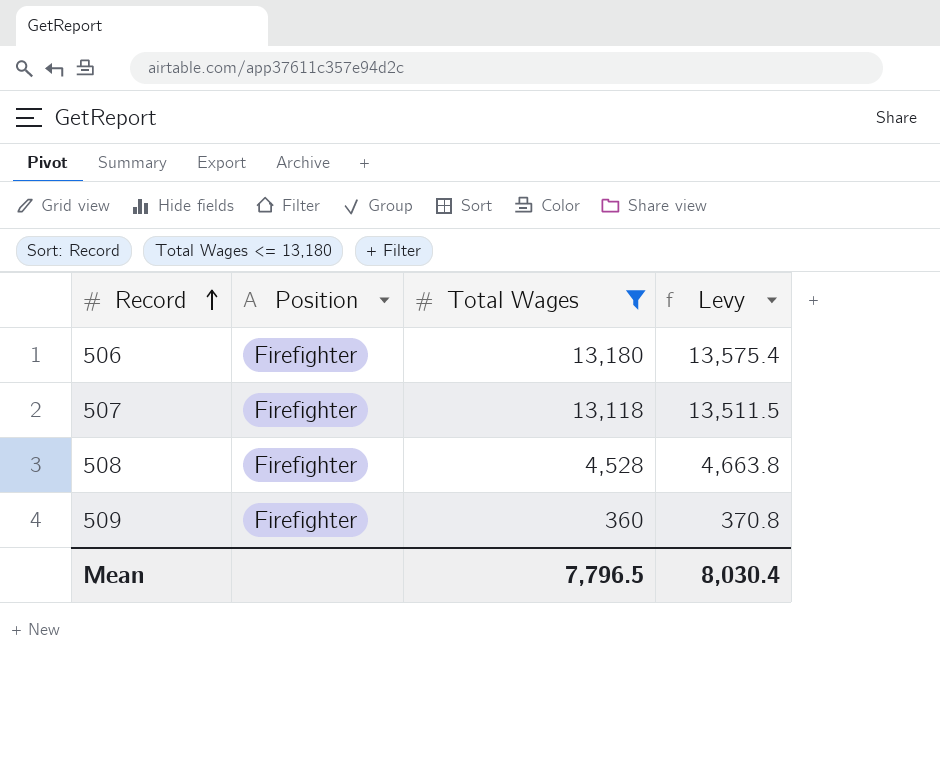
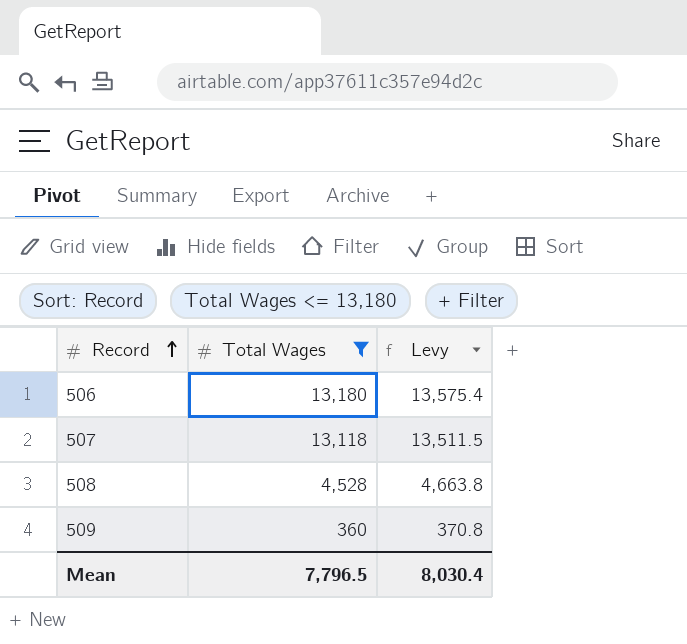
column Position | position: 2 -> none

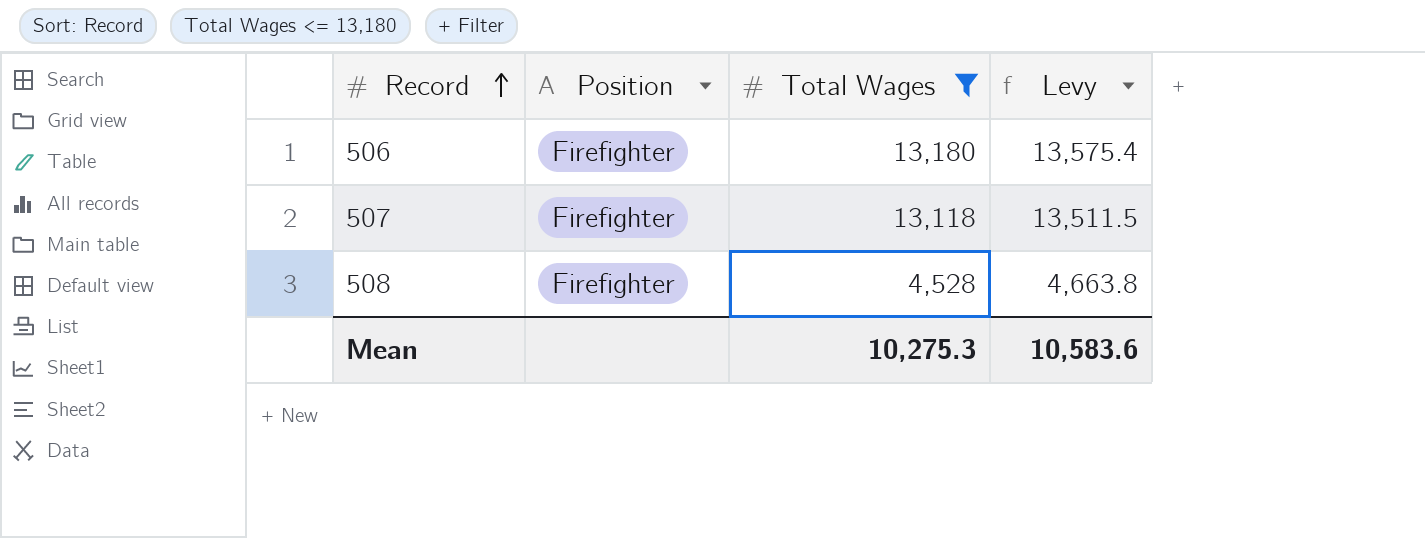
column Position | position: none -> 2
row 509: 360 | 370.8 -> none
Mean | Total Wages: 7,796.5 -> 10,275.3
Mean | Levy: 8,030.4 -> 10,583.6

